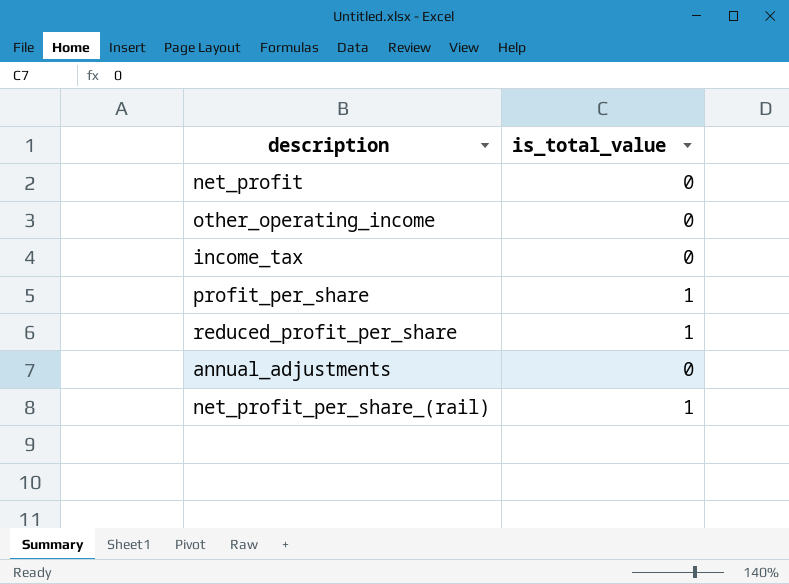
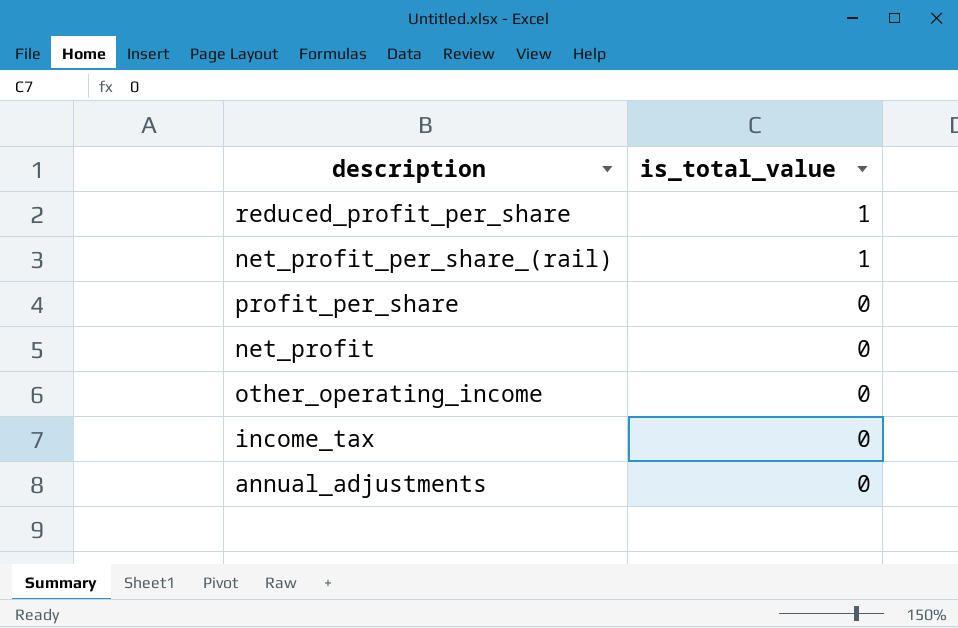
row order: none -> is_total_value descending
profit_per_share | is_total_value: 1 -> 0

